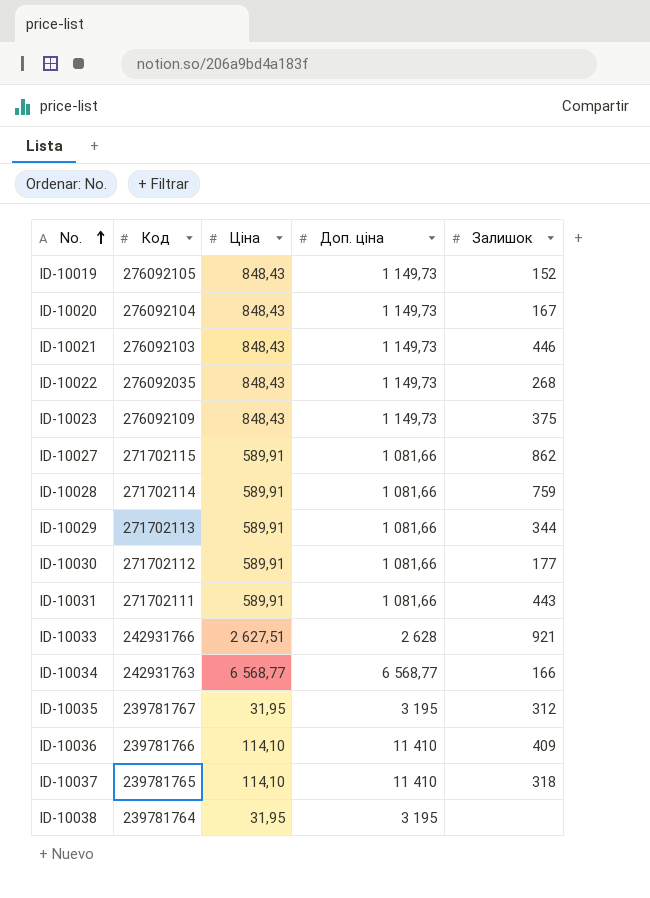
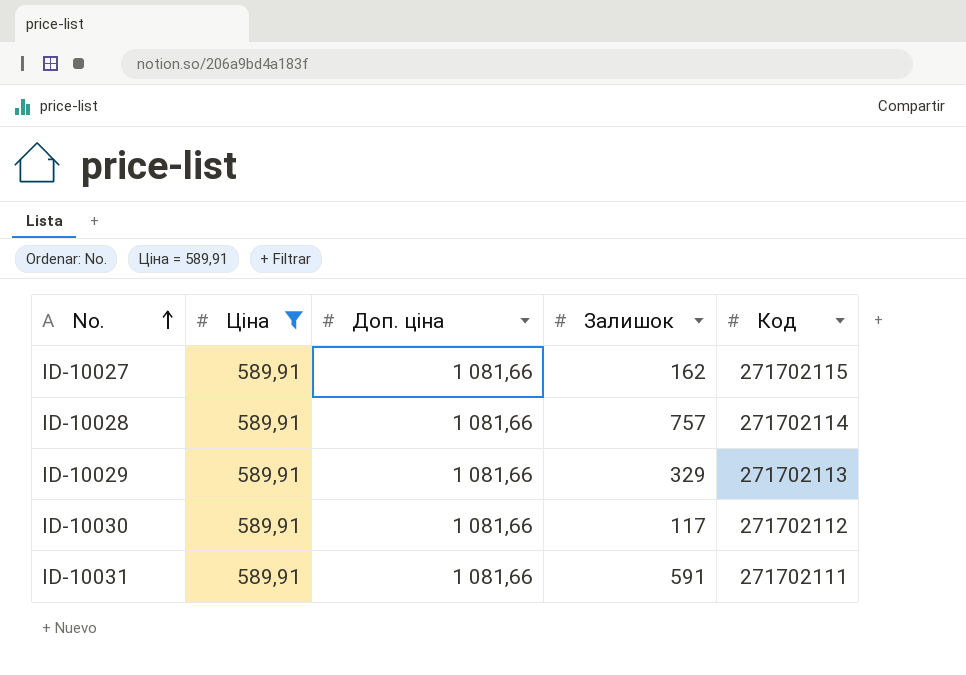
filter: none -> Ціна = 589,91
column Код | position: 2 -> 5
ID-10027 | Залишок: 862 -> 162
ID-10028 | Залишок: 759 -> 757
ID-10029 | Залишок: 344 -> 329
ID-10030 | Залишок: 177 -> 117
ID-10031 | Залишок: 443 -> 591

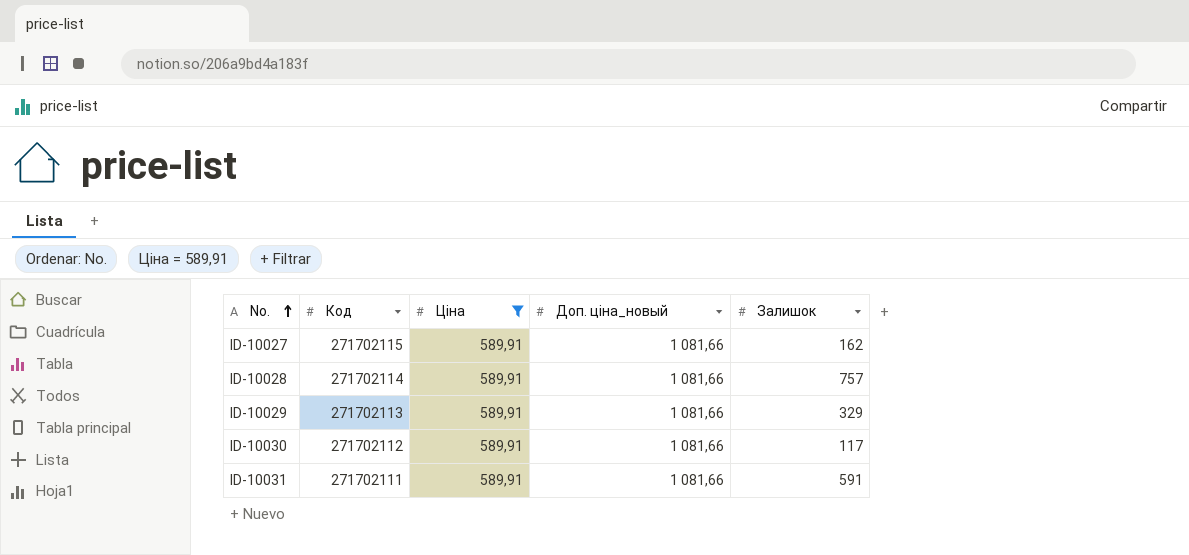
column Код | position: 5 -> 2
column name: Доп. ціна -> Доп. ціна_новый

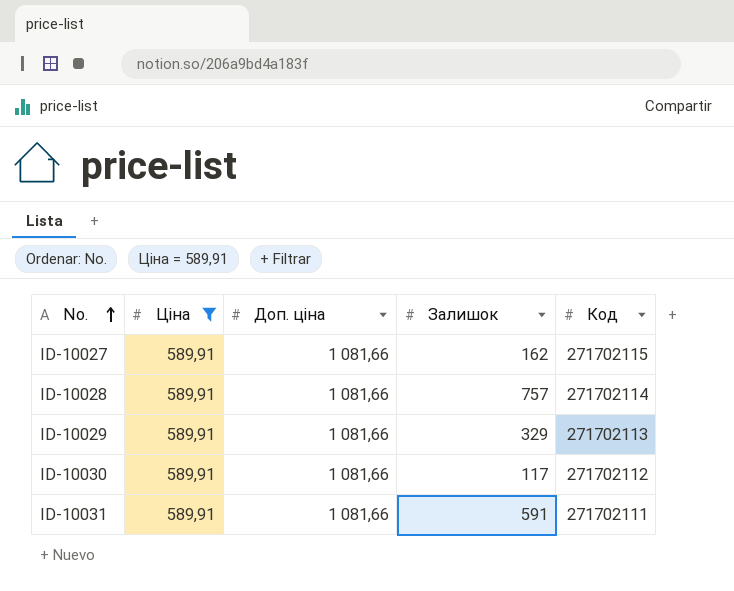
column name: Доп. ціна_новый -> Доп. ціна
column Код | position: 2 -> 5

